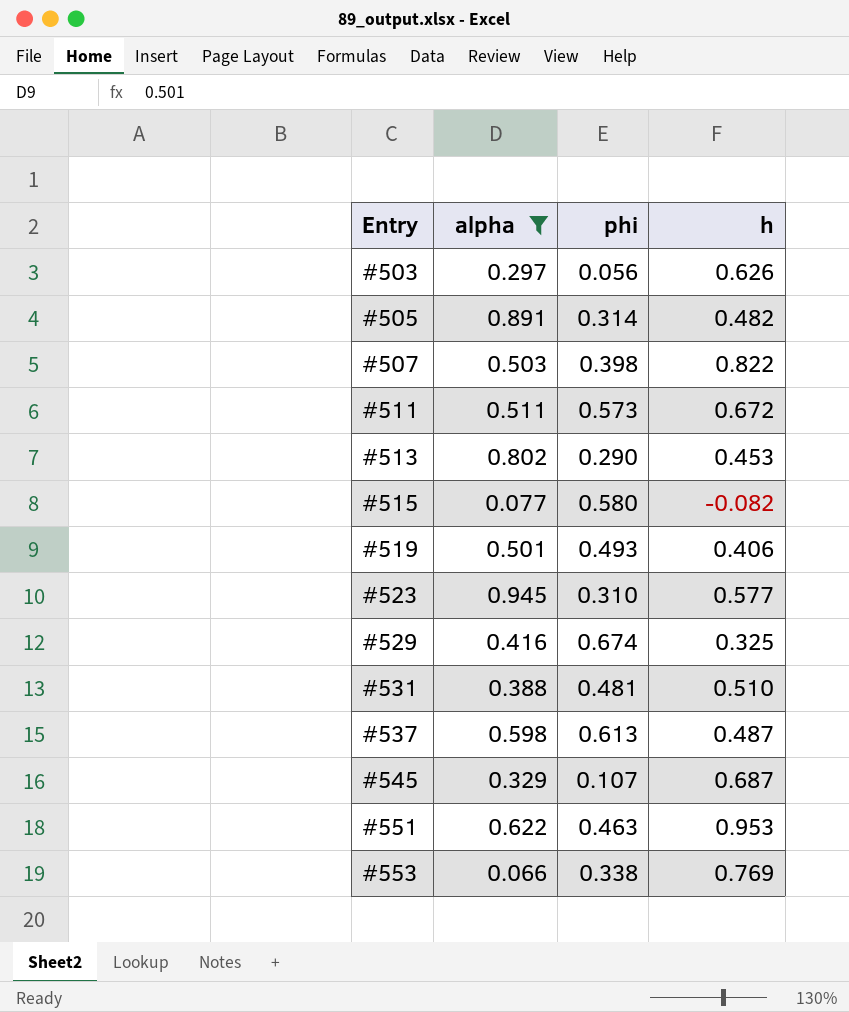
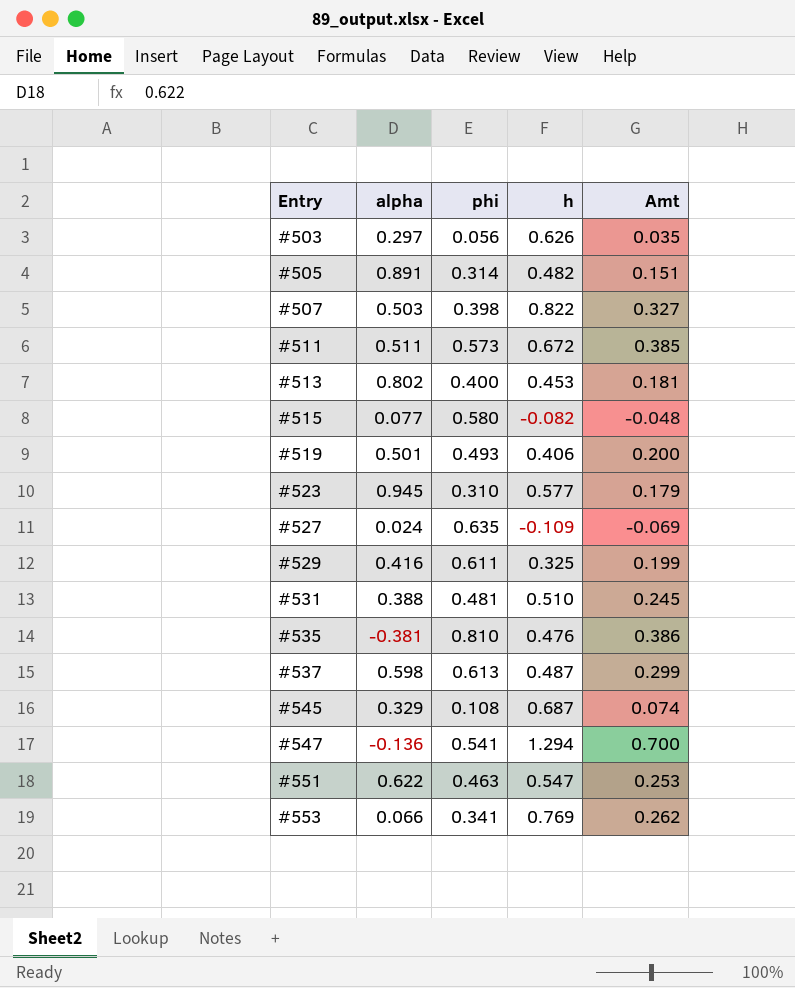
filter: alpha >= 0.066 -> none
column Amt | formula: none -> [phi] * [h]
#513 | phi: 0.290 -> 0.400
#529 | phi: 0.674 -> 0.611
#545 | phi: 0.107 -> 0.108
#551 | h: 0.953 -> 0.547
#553 | phi: 0.338 -> 0.341

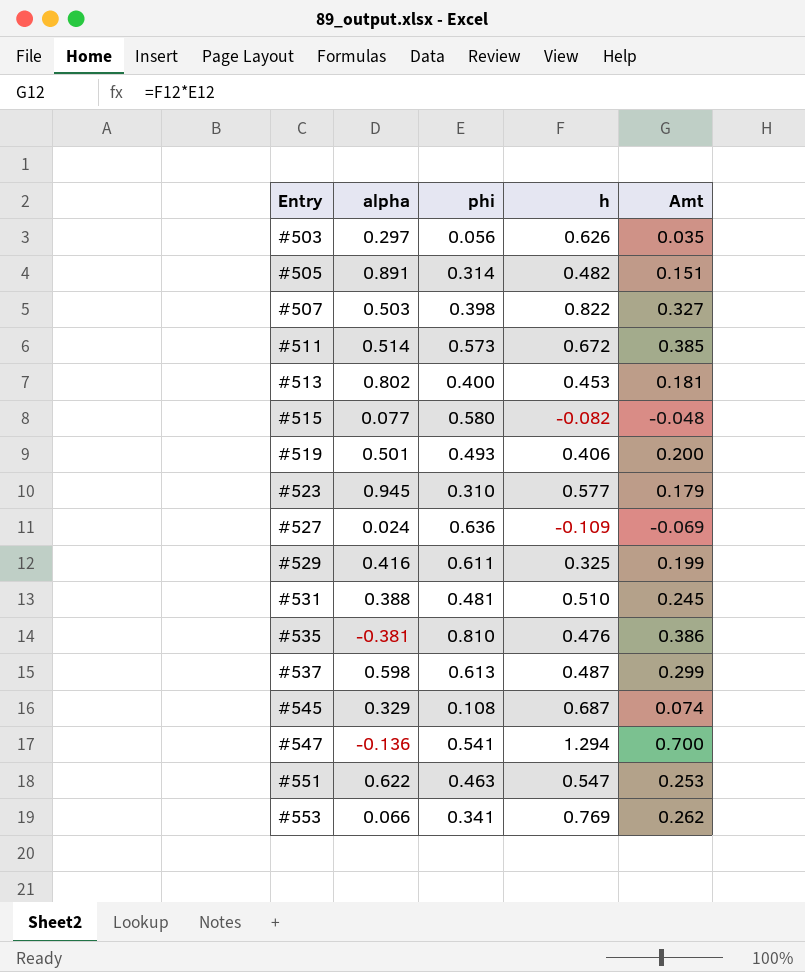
#511 | alpha: 0.511 -> 0.514
#527 | phi: 0.635 -> 0.636

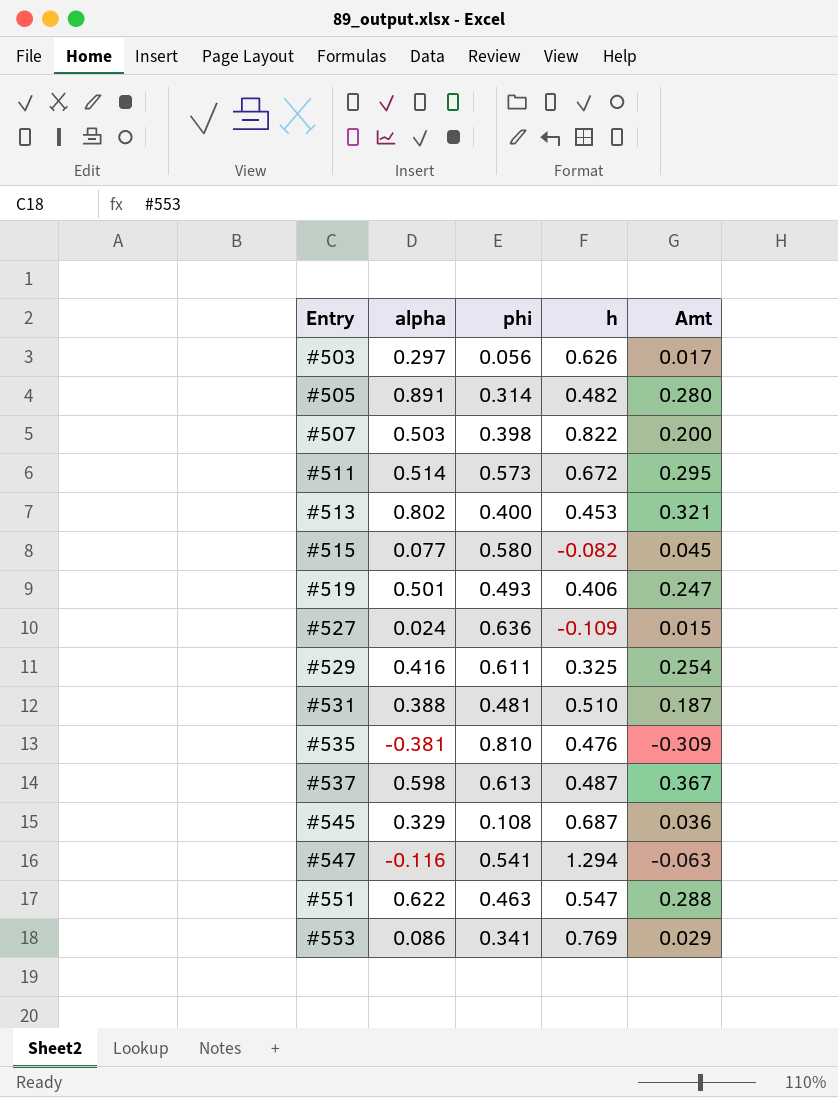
column Amt | formula: [phi] * [h] -> [alpha] * [phi]
row #523: 0.945 | 0.310 | 0.577 | 0.179 -> none
#547 | alpha: -0.136 -> -0.116
#553 | alpha: 0.066 -> 0.086

